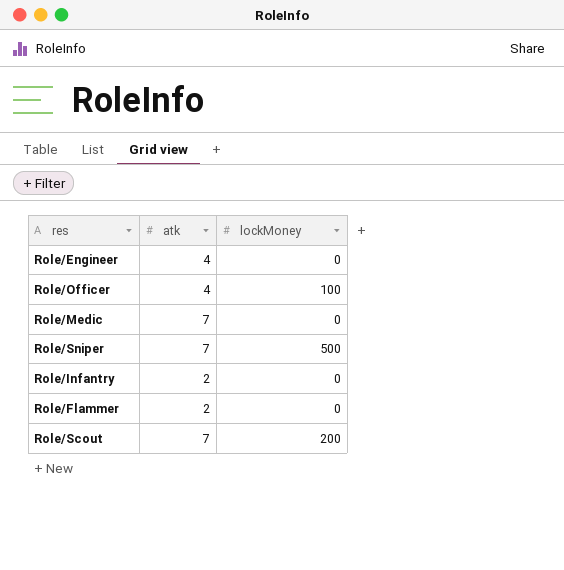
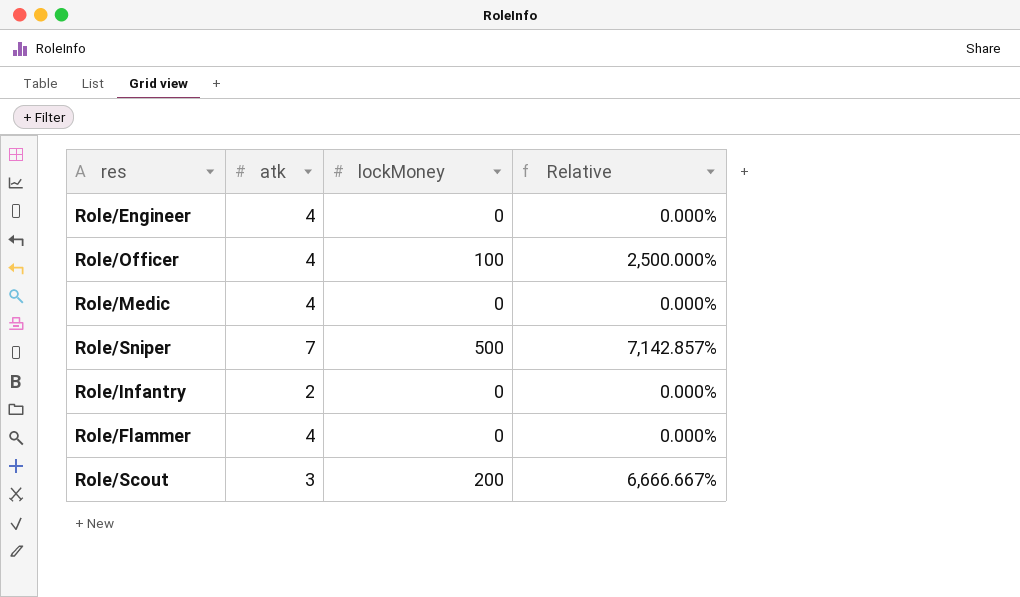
column Relative | formula: none -> [lockMoney] / [atk]
Role/Medic | atk: 7 -> 4
Role/Flammer | atk: 2 -> 4
Role/Scout | atk: 7 -> 3

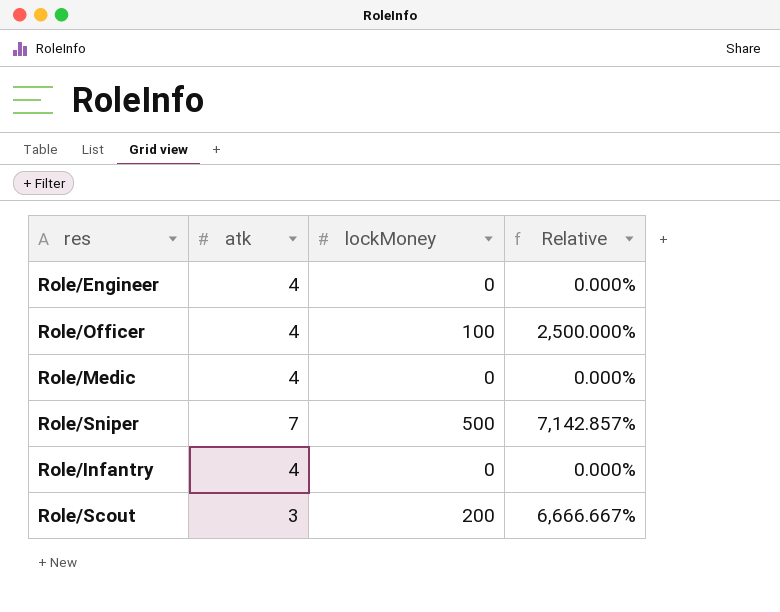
row Role/Flammer: 4 | 0 | 0.000% -> none
Role/Infantry | atk: 2 -> 4

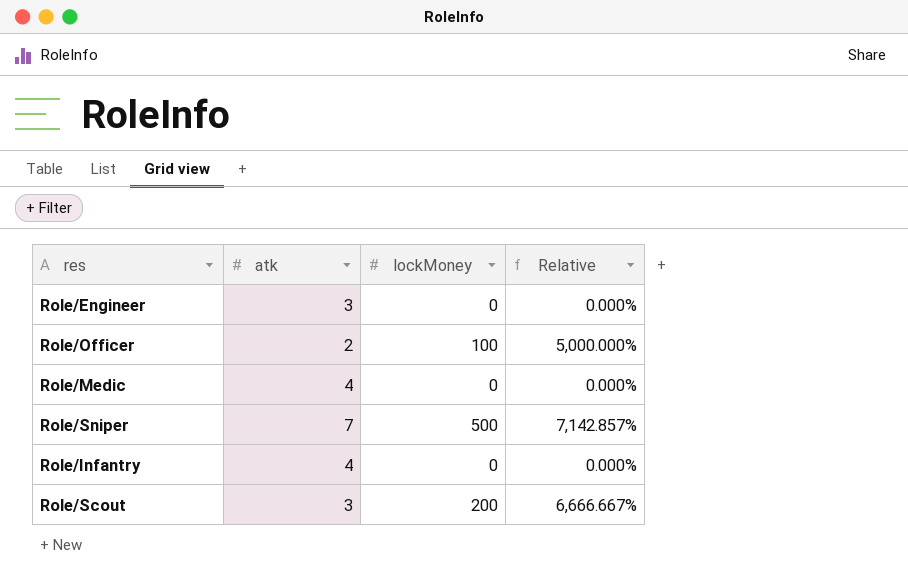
Role/Engineer | atk: 4 -> 3
Role/Officer | atk: 4 -> 2
Role/Officer | Relative: 2,500.000% -> 5,000.000%

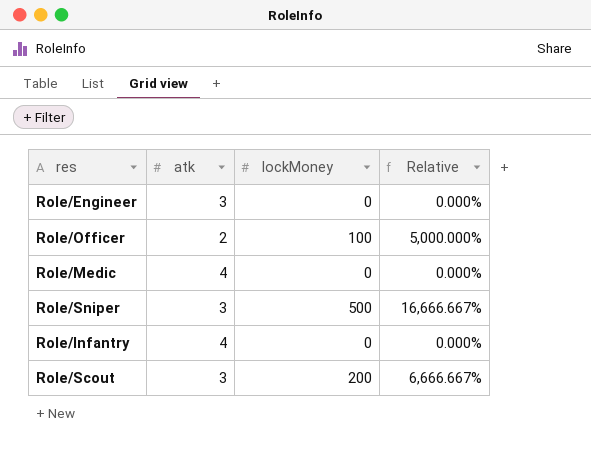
Role/Sniper | atk: 7 -> 3
Role/Sniper | Relative: 7,142.857% -> 16,666.667%

